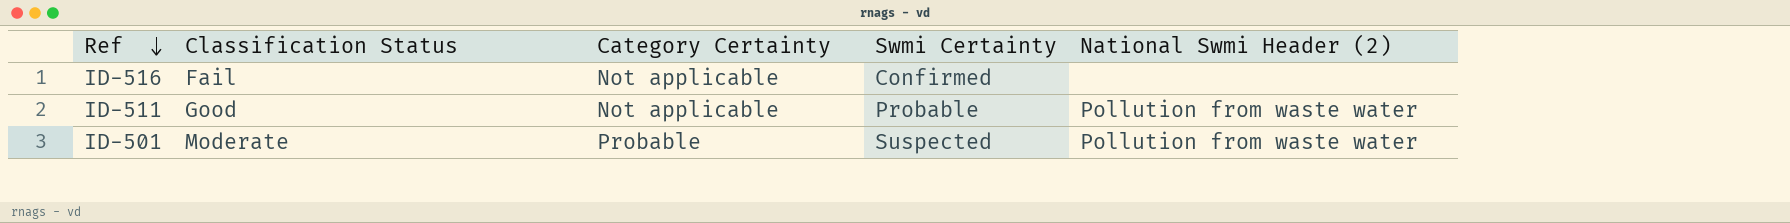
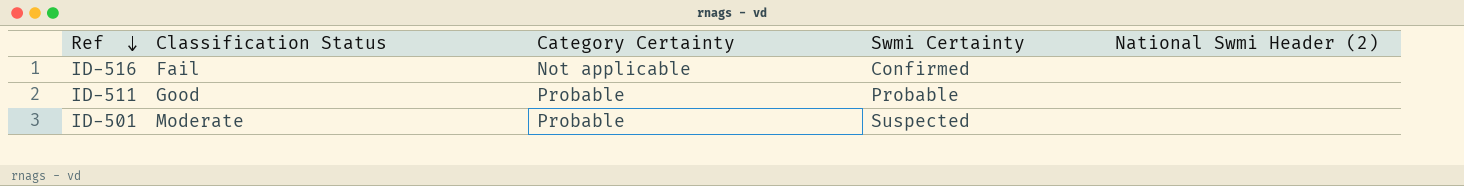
ID-511 | Category Certainty: Not applicable -> Probable
ID-511 | National Swmi Header (2): Pollution from waste water -> none
ID-501 | National Swmi Header (2): Pollution from waste water -> none

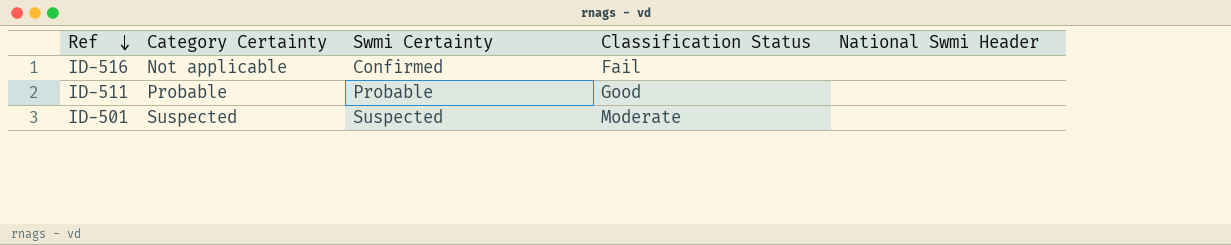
column Classification Status | position: 2 -> 4
column name: National Swmi Header (2) -> National Swmi Header
ID-501 | Category Certainty: Probable -> Suspected

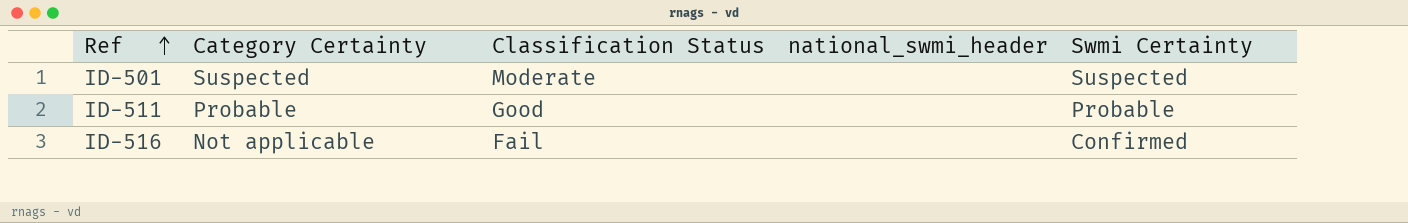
row order: Ref descending -> Ref ascending
column name: National Swmi Header -> national_swmi_header
column Swmi Certainty | position: 3 -> 5

